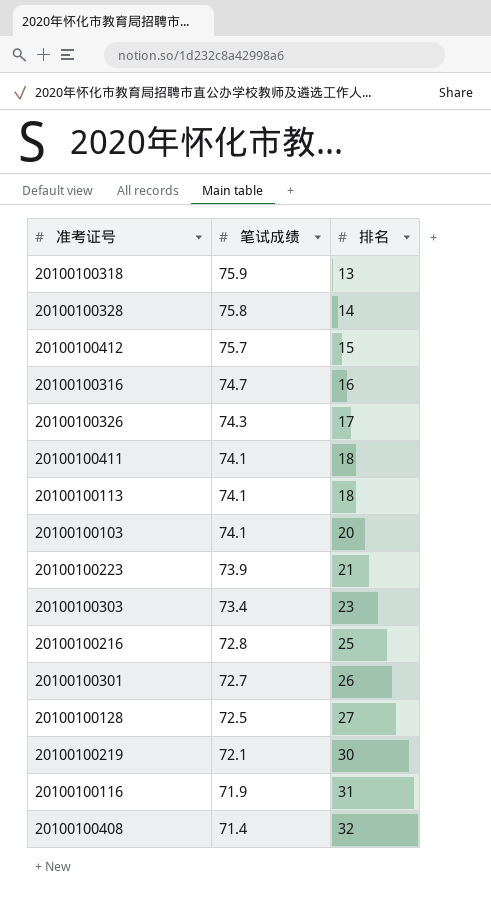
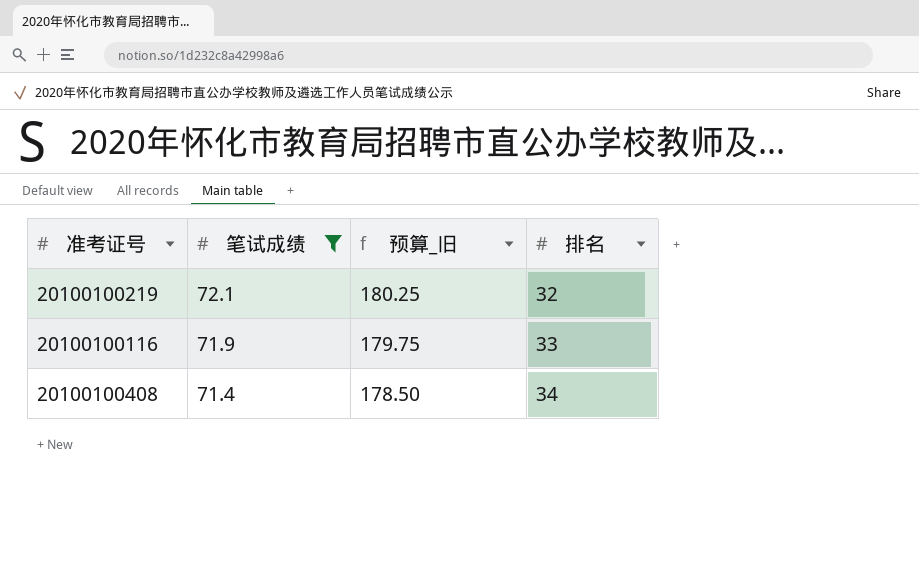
filter: none -> 笔试成绩 <= 72.1
column 预算_旧 | formula: none -> [笔试成绩] * 2.5
20100100219 | 排名: 30 -> 32
20100100116 | 排名: 31 -> 33
20100100408 | 排名: 32 -> 34

